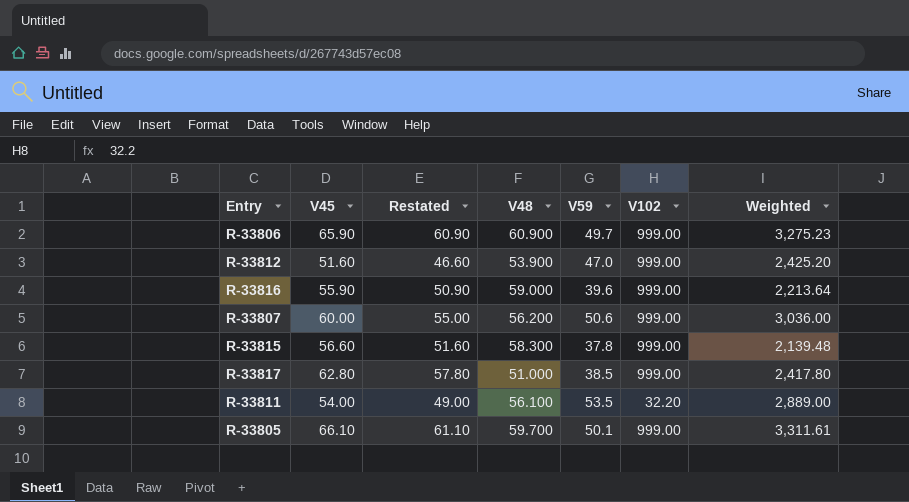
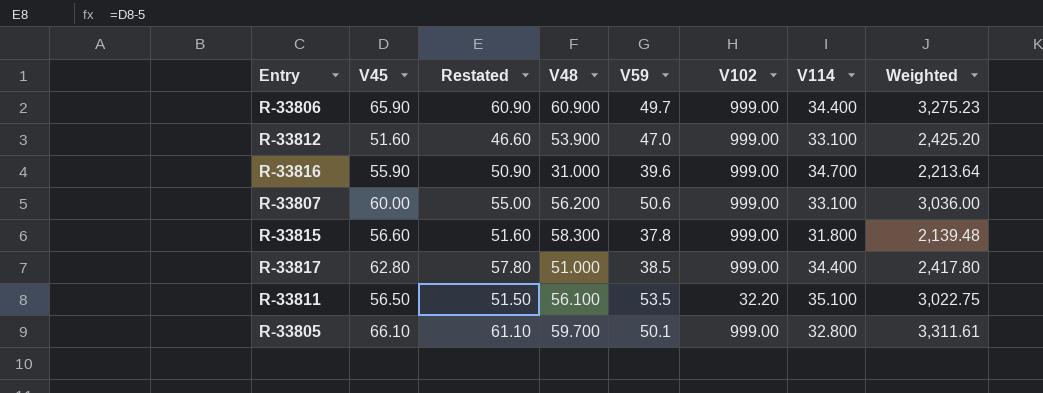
column V114 | position: none -> 7
R-33816 | V48: 59.000 -> 31.000
R-33811 | V45: 54.00 -> 56.50
R-33811 | Restated: 49.00 -> 51.50
R-33811 | Weighted: 2,889.00 -> 3,022.75

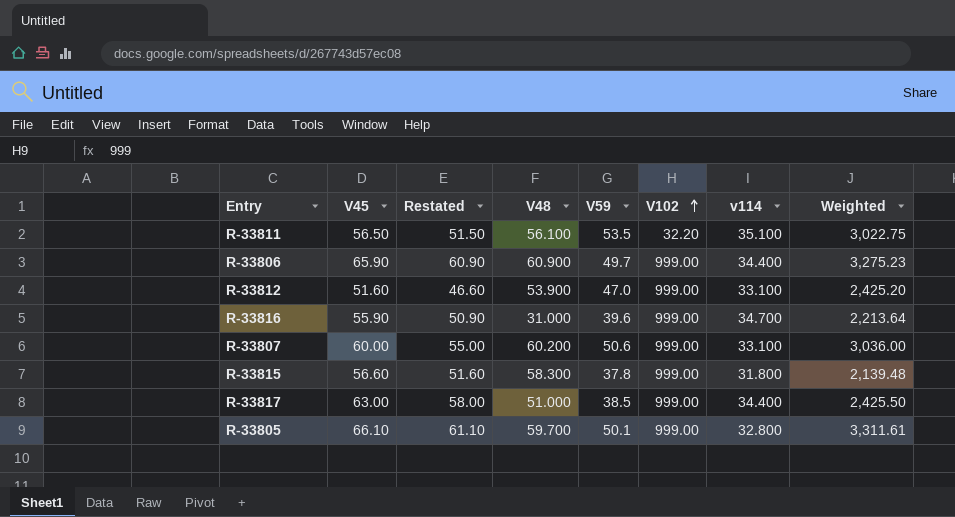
row order: none -> V102 ascending
column name: V114 -> v114
R-33807 | V48: 56.200 -> 60.200
R-33817 | V45: 62.80 -> 63.00
R-33817 | Restated: 57.80 -> 58.00
R-33817 | Weighted: 2,417.80 -> 2,425.50

